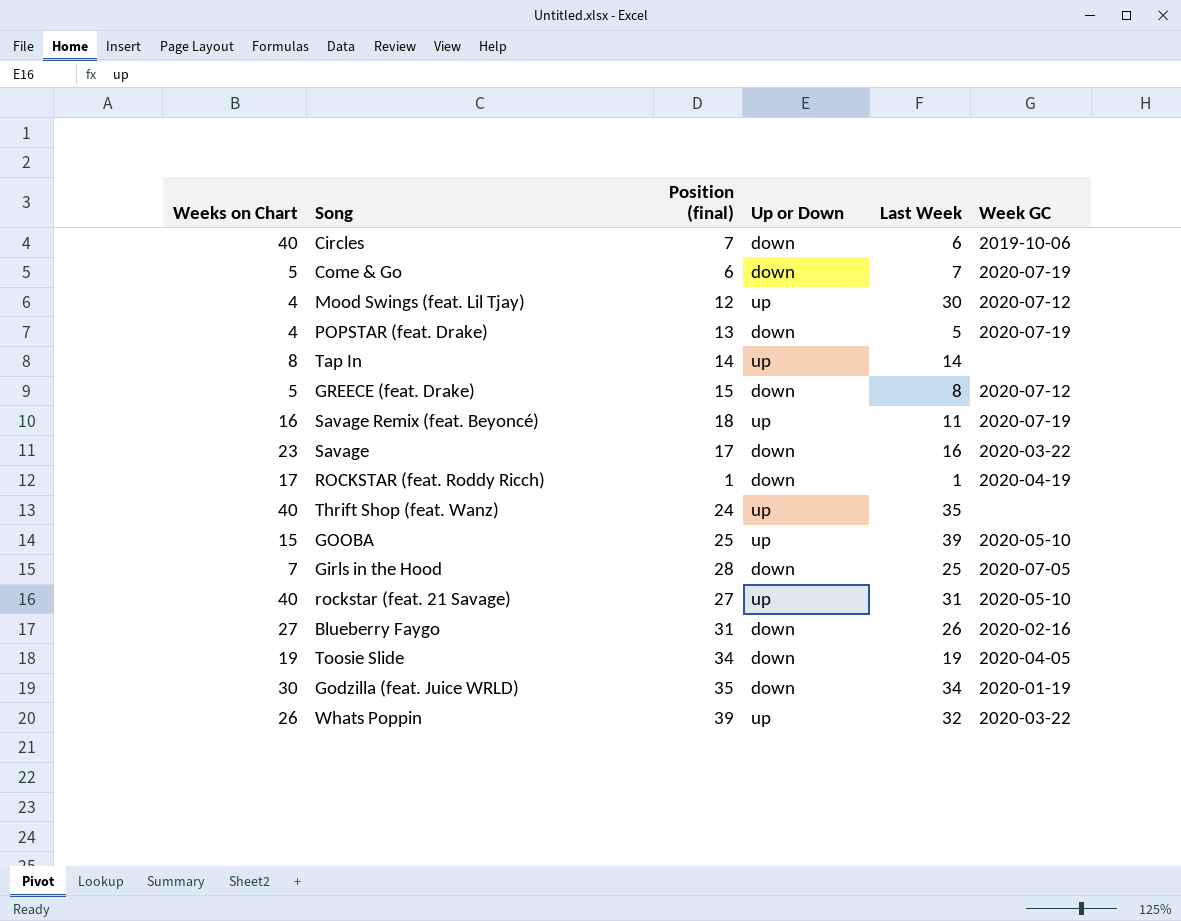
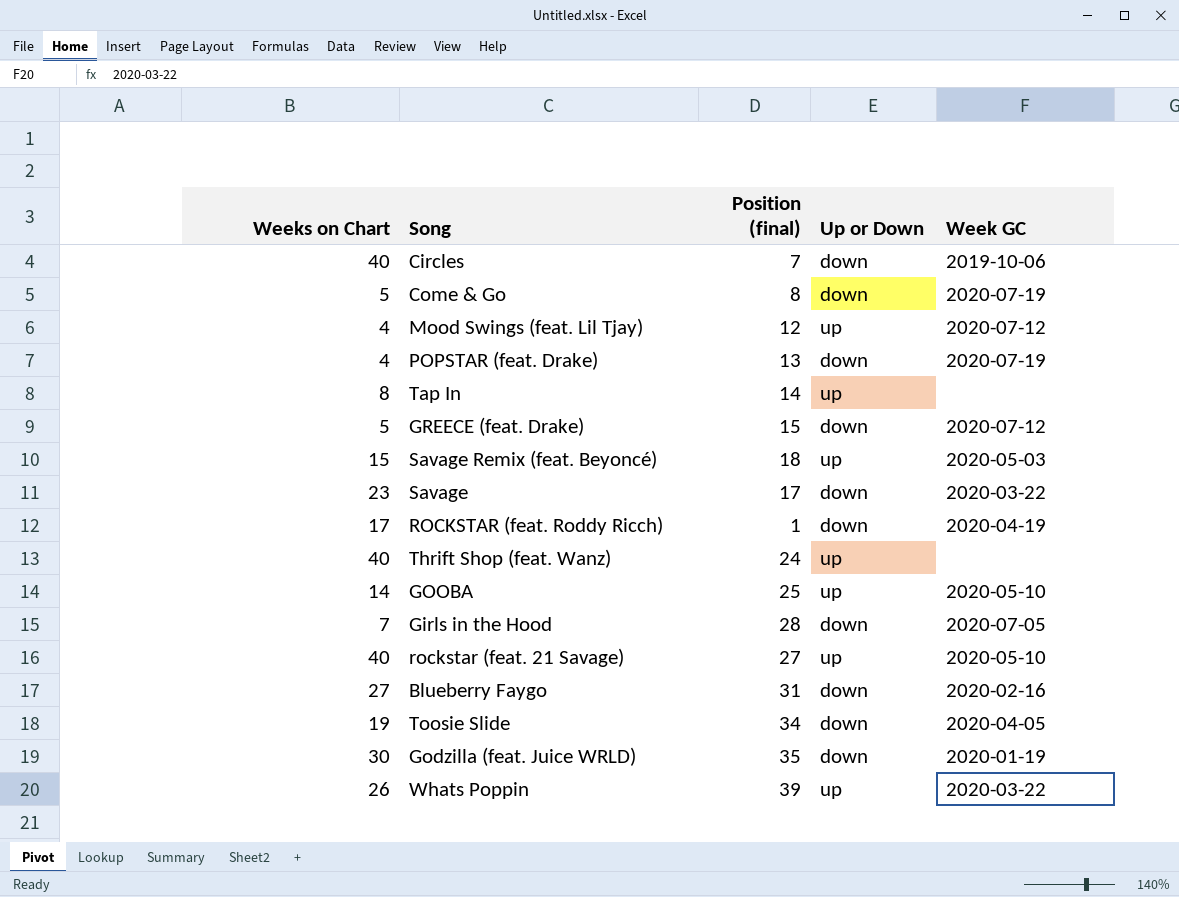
column Last Week | position: 5 -> none
Come & Go | Position (final): 6 -> 8
Savage Remix (feat. Beyoncé) | Weeks on Chart: 16 -> 15
Savage Remix (feat. Beyoncé) | Week GC: 2020-07-19 -> 2020-05-03
GOOBA | Weeks on Chart: 15 -> 14

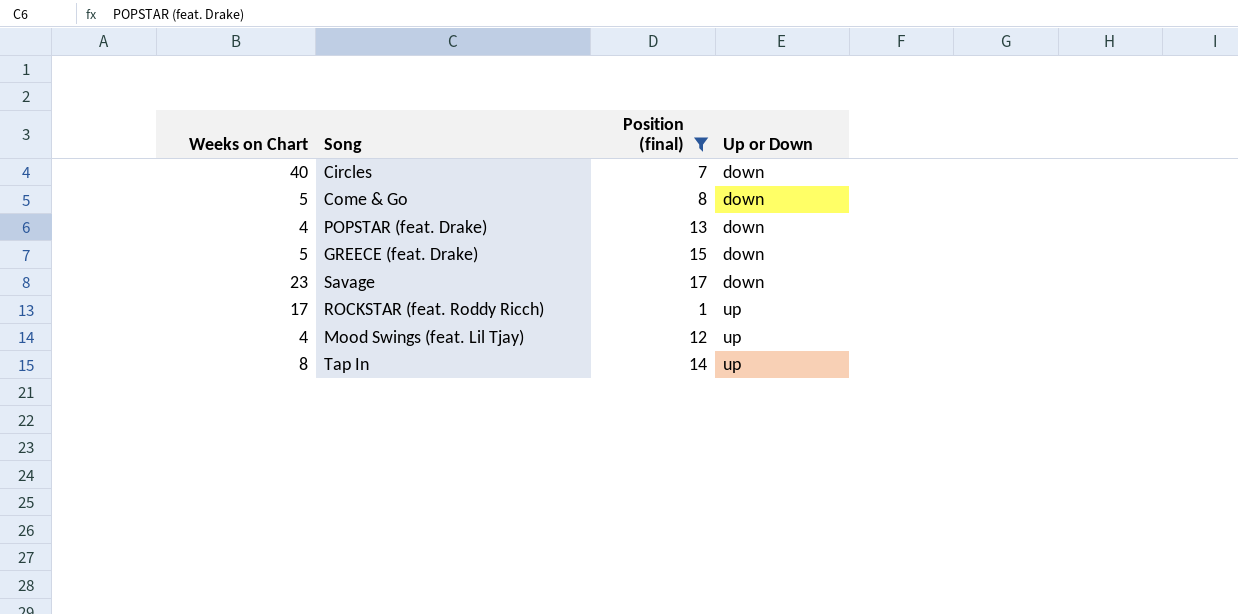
filter: none -> Position (final) <= 17
row order: none -> Up or Down ascending
column Week GC | position: 5 -> none
ROCKSTAR (feat. Roddy Ricch) | Up or Down: down -> up

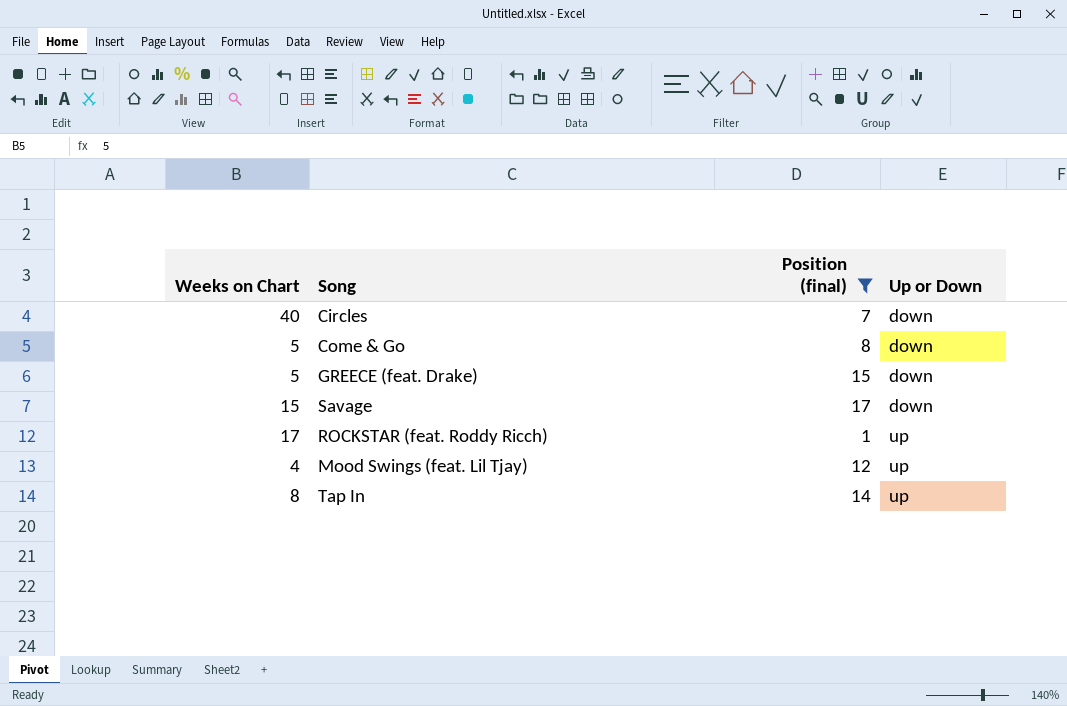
row POPSTAR (feat. Drake): 4 | 13 | down -> none
Savage | Weeks on Chart: 23 -> 15

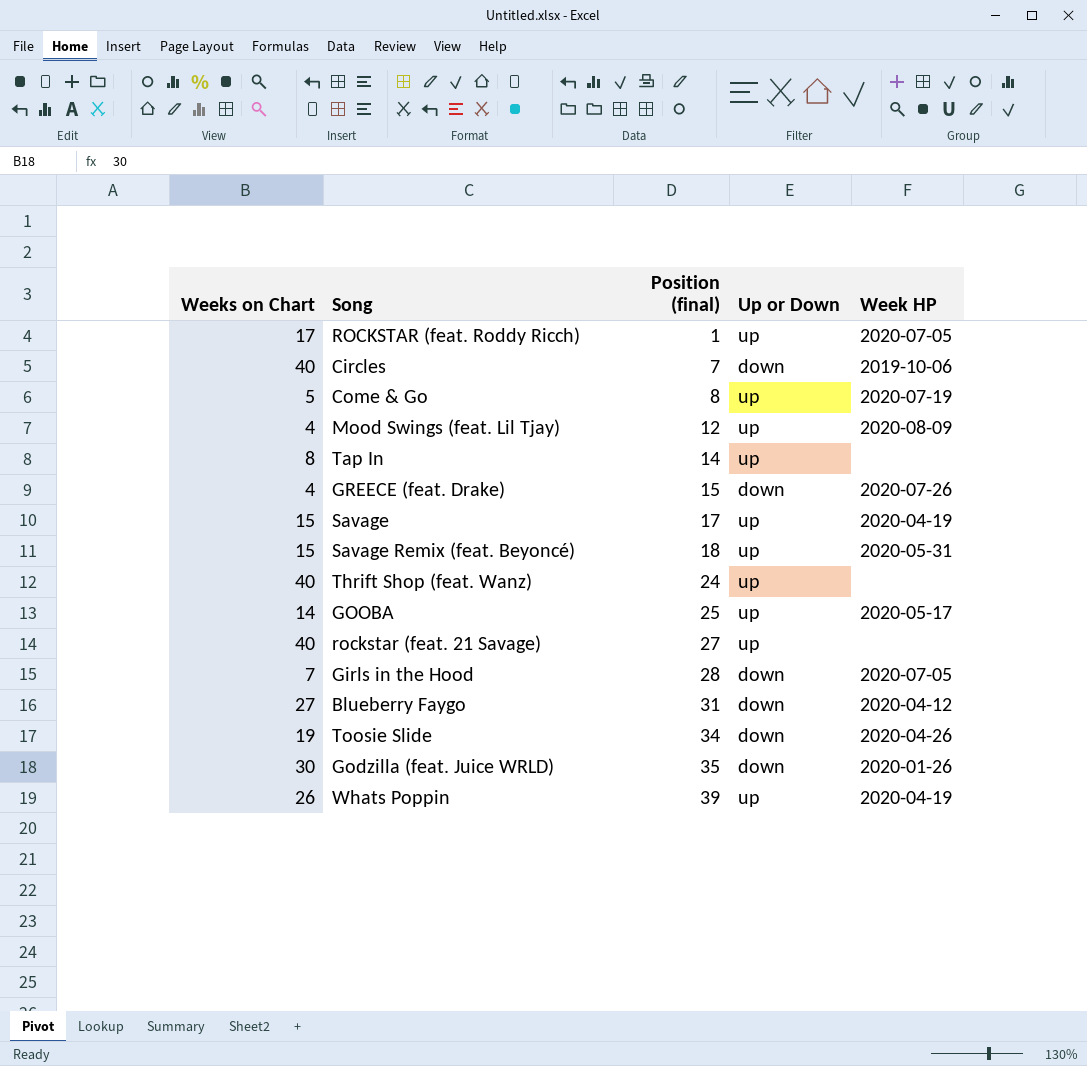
filter: Position (final) <= 17 -> none
row order: Up or Down ascending -> Position (final) ascending
column Week HP | position: none -> 5
Come & Go | Up or Down: down -> up
GREECE (feat. Drake) | Weeks on Chart: 5 -> 4
Savage | Up or Down: down -> up

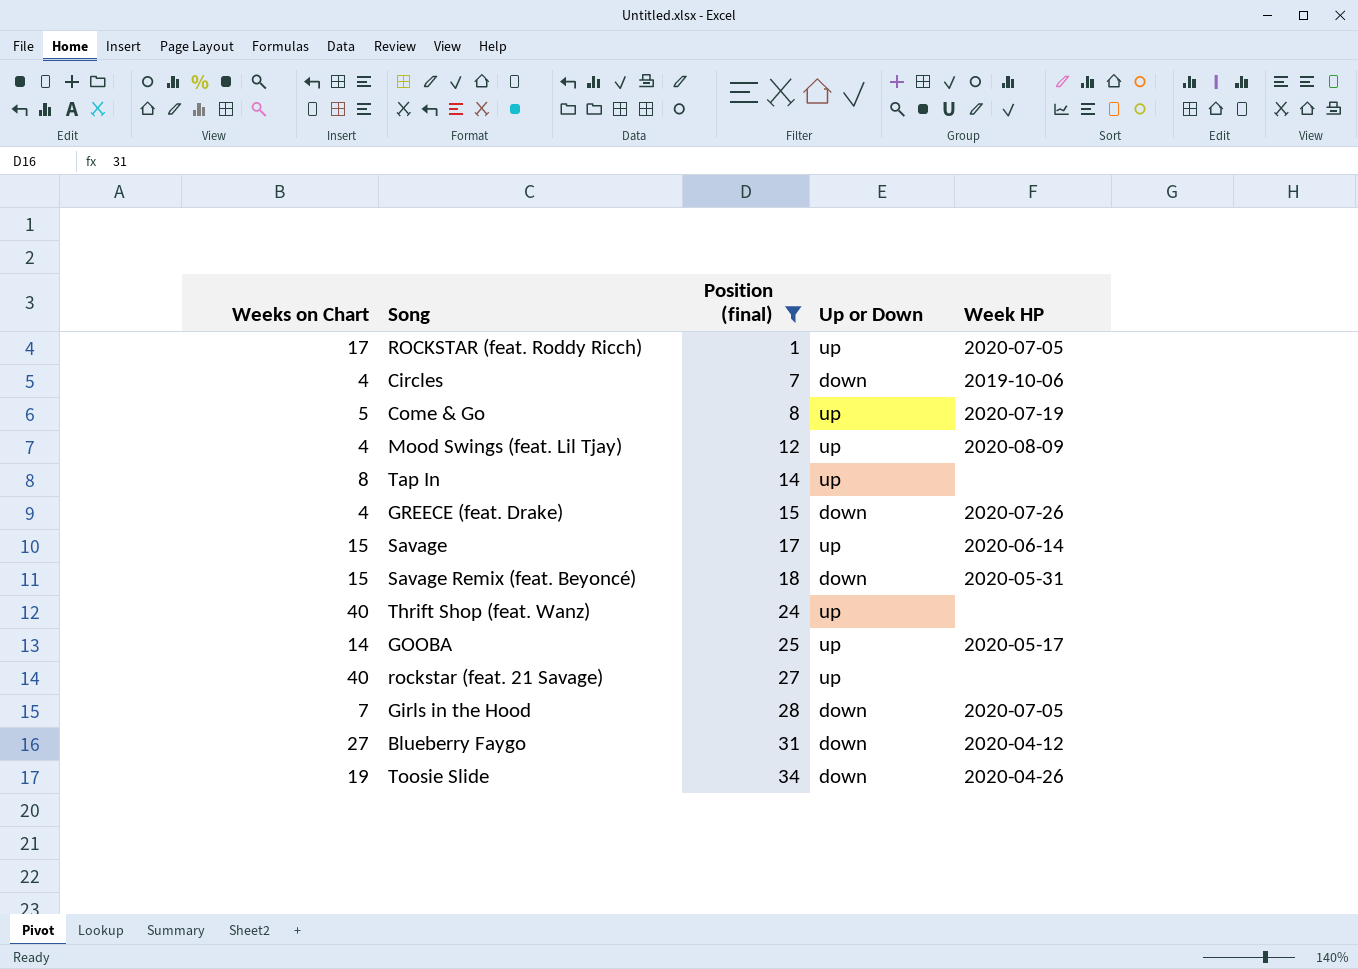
filter: none -> Position (final) <= 34
Circles | Weeks on Chart: 40 -> 4
Savage | Week HP: 2020-04-19 -> 2020-06-14
Savage Remix (feat. Beyoncé) | Up or Down: up -> down

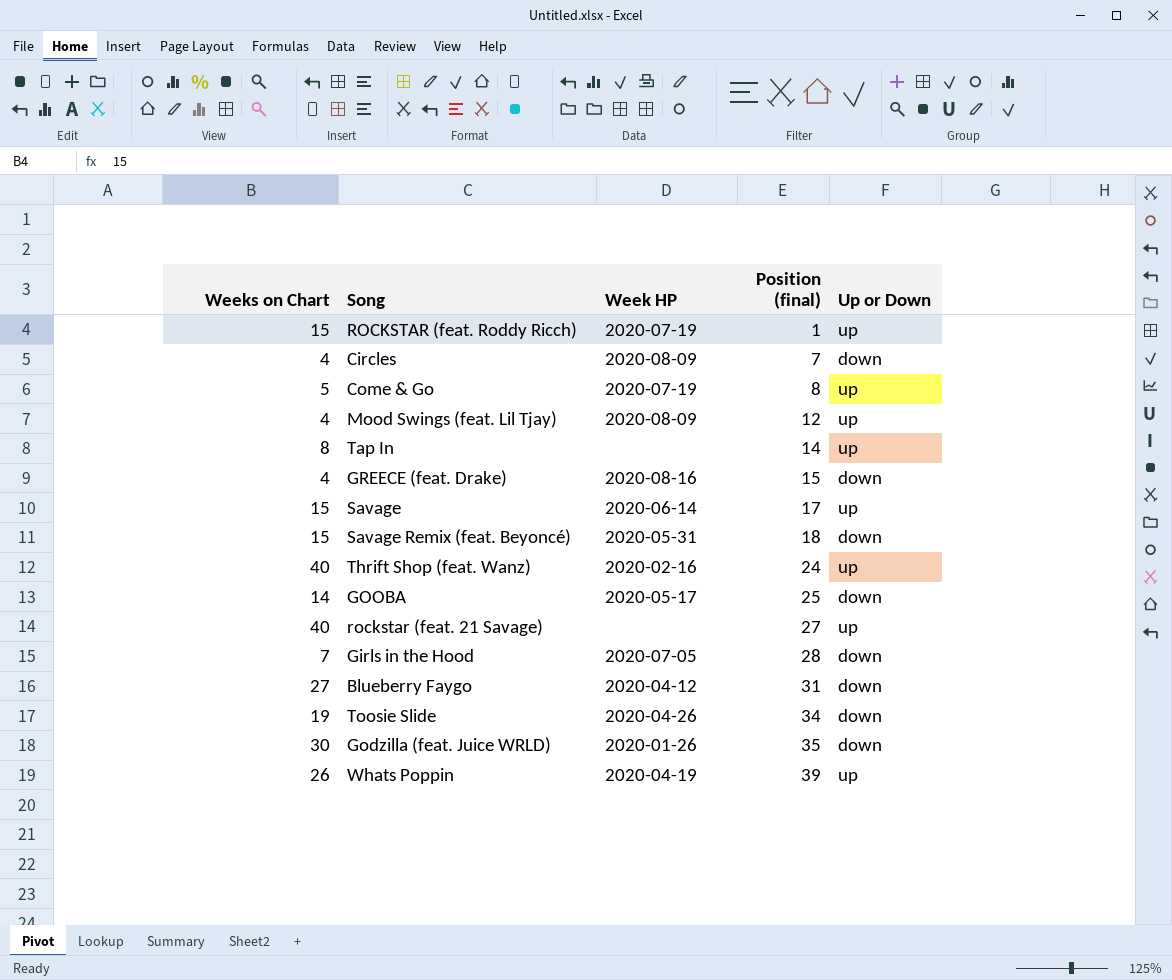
filter: Position (final) <= 34 -> none
column Week HP | position: 5 -> 3
ROCKSTAR (feat. Roddy Ricch) | Weeks on Chart: 17 -> 15
ROCKSTAR (feat. Roddy Ricch) | Week HP: 2020-07-05 -> 2020-07-19
Circles | Week HP: 2019-10-06 -> 2020-08-09
GREECE (feat. Drake) | Week HP: 2020-07-26 -> 2020-08-16
Thrift Shop (feat. Wanz) | Week HP: none -> 2020-02-16
GOOBA | Up or Down: up -> down

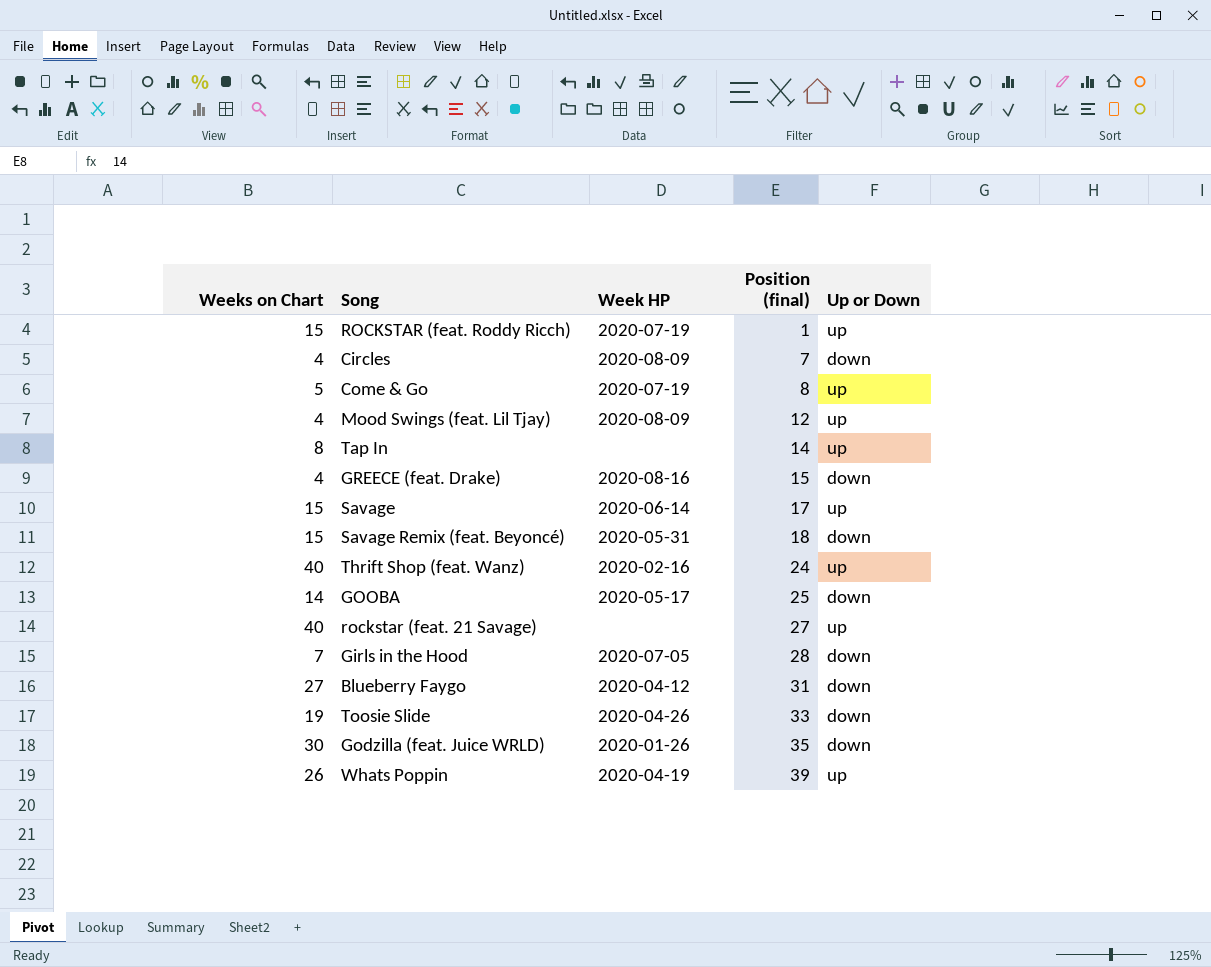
Toosie Slide | Position (final): 34 -> 33

